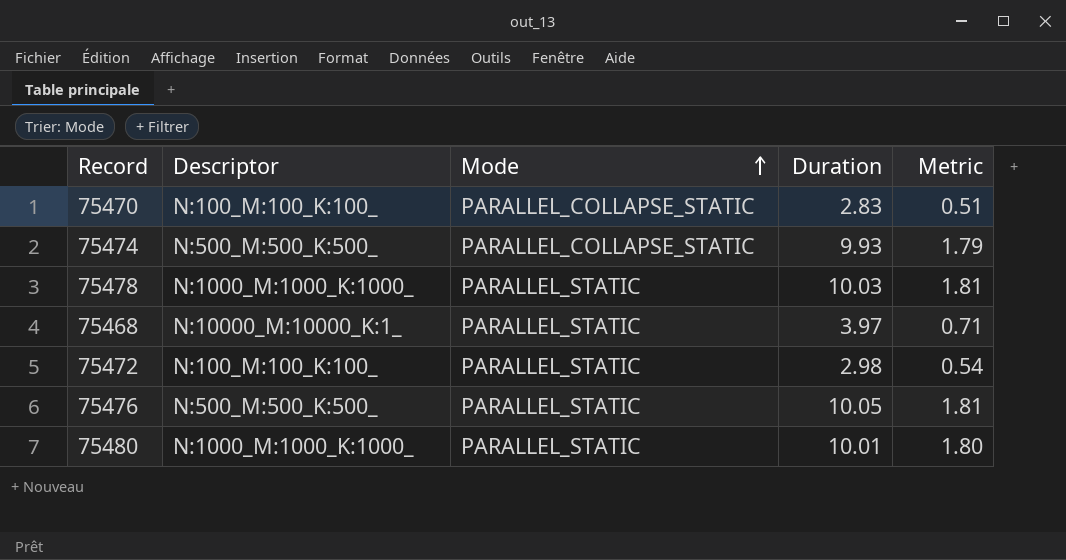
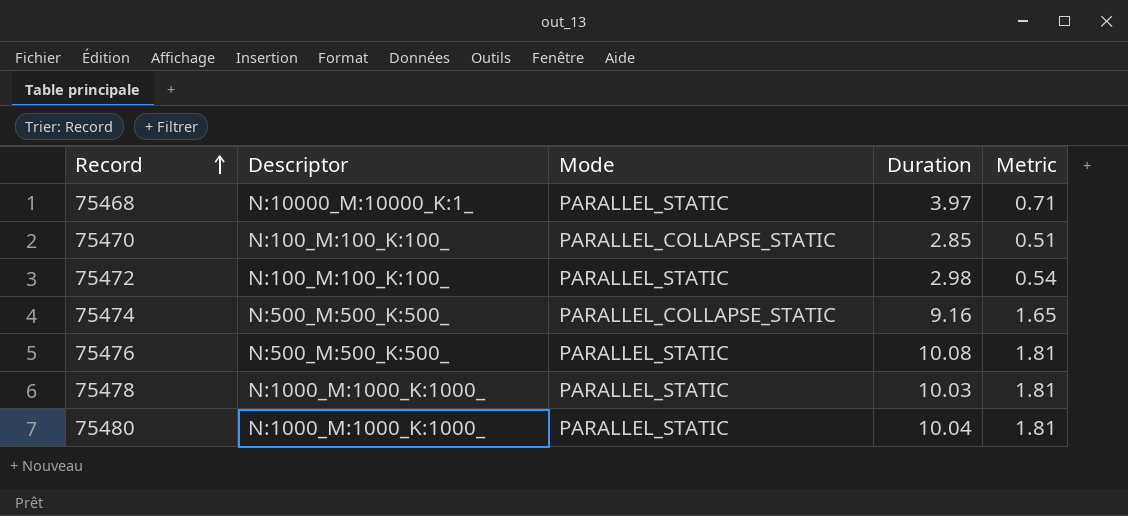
row order: Mode ascending -> Record ascending
75470 | Duration: 2.83 -> 2.85
75474 | Duration: 9.93 -> 9.16
75474 | Metric: 1.79 -> 1.65
75476 | Duration: 10.05 -> 10.08
75480 | Duration: 10.01 -> 10.04
75480 | Metric: 1.80 -> 1.81

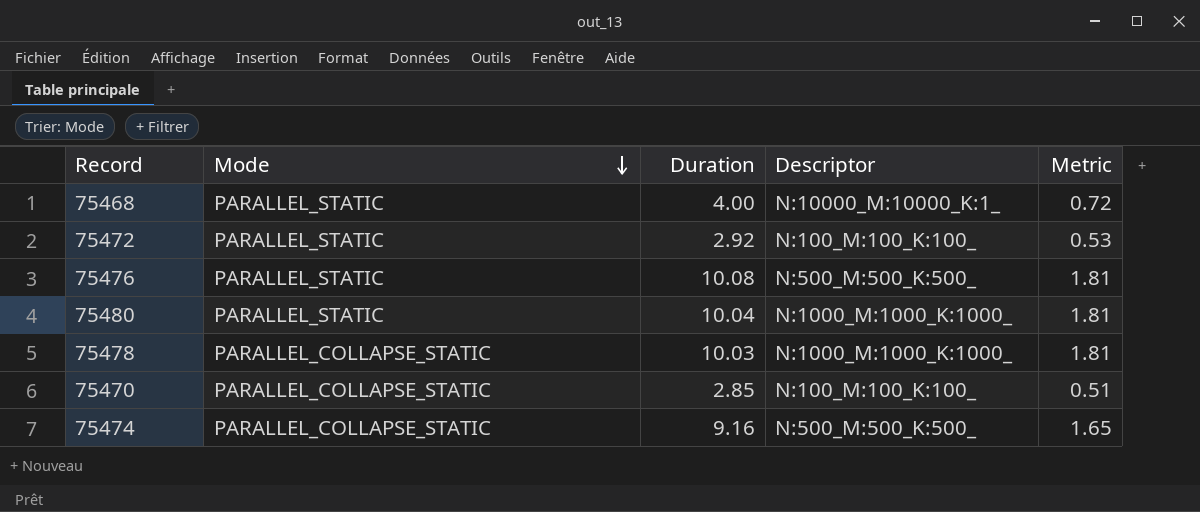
row order: Record ascending -> Mode descending
column Descriptor | position: 2 -> 4
75468 | Duration: 3.97 -> 4.00
75468 | Metric: 0.71 -> 0.72
75472 | Duration: 2.98 -> 2.92
75472 | Metric: 0.54 -> 0.53
75478 | Mode: PARALLEL_STATIC -> PARALLEL_COLLAPSE_STATIC

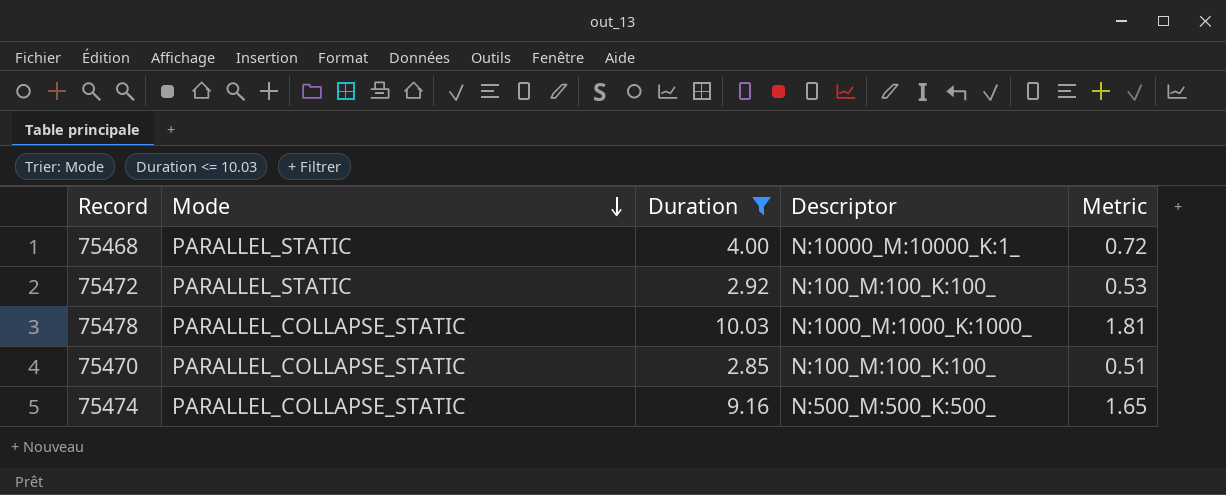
filter: none -> Duration <= 10.03

